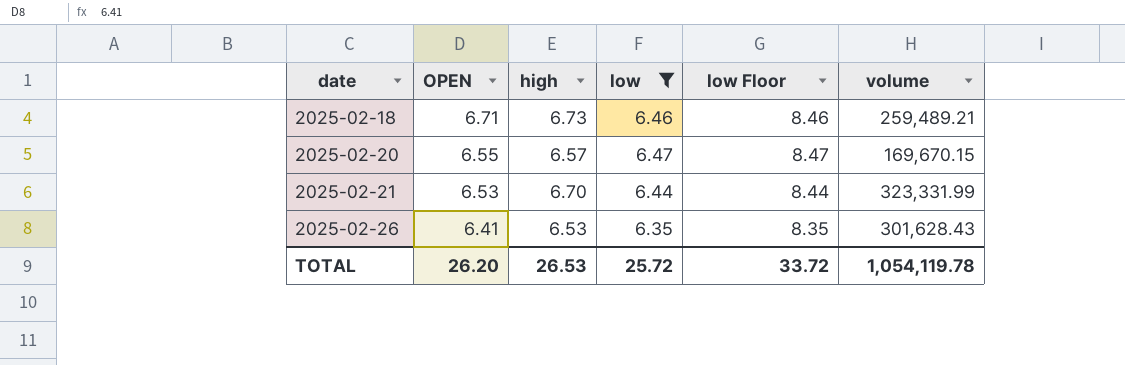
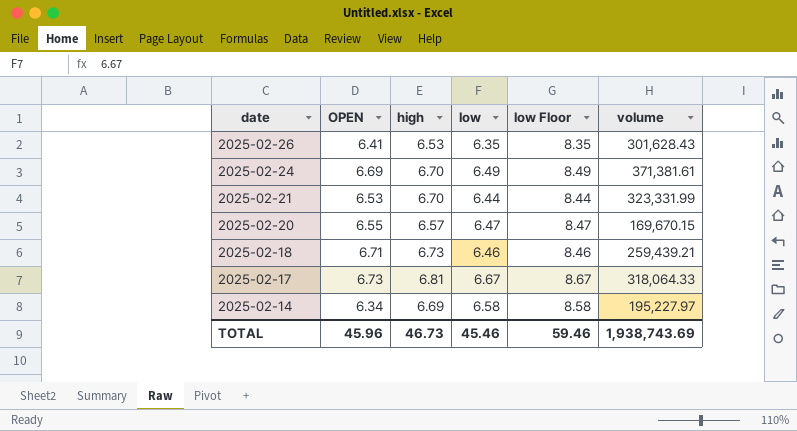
filter: low <= 6.47 -> none
row order: date ascending -> date descending
2025-02-18 | volume: 259,489.21 -> 259,439.21
TOTAL | OPEN: 26.20 -> 45.96
TOTAL | high: 26.53 -> 46.73
TOTAL | low: 25.72 -> 45.46
TOTAL | low Floor: 33.72 -> 59.46
TOTAL | volume: 1,054,119.78 -> 1,938,743.69

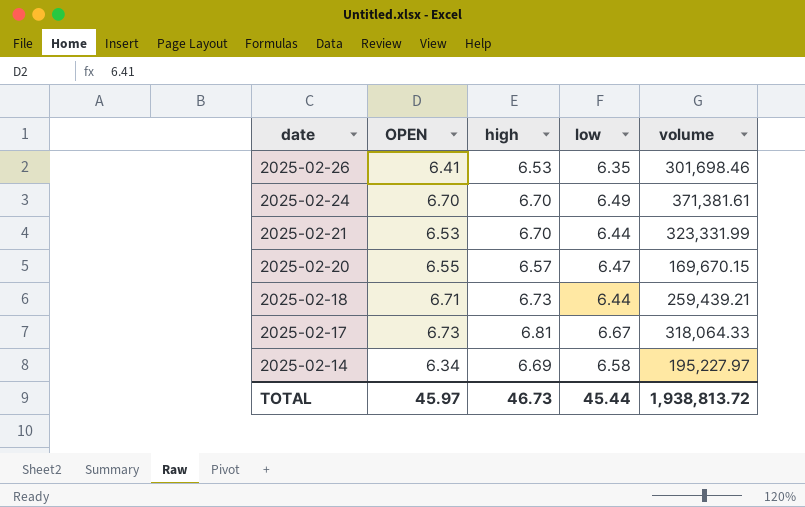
column low Floor | formula: [low] + 2 -> none
2025-02-26 | volume: 301,628.43 -> 301,698.46
2025-02-24 | OPEN: 6.69 -> 6.70
2025-02-18 | low: 6.46 -> 6.44
TOTAL | OPEN: 45.96 -> 45.97
TOTAL | low: 45.46 -> 45.44
TOTAL | volume: 1,938,743.69 -> 1,938,813.72

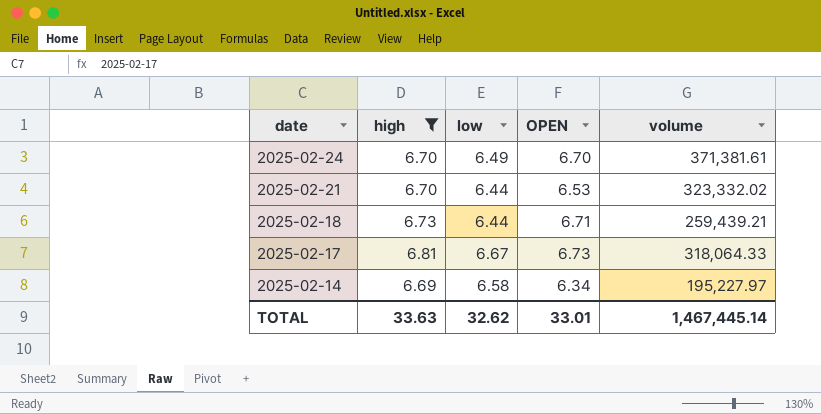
filter: none -> high >= 6.69
column OPEN | position: 2 -> 4
2025-02-21 | volume: 323,331.99 -> 323,332.02
TOTAL | high: 46.73 -> 33.63
TOTAL | low: 45.44 -> 32.62
TOTAL | OPEN: 45.97 -> 33.01
TOTAL | volume: 1,938,813.72 -> 1,467,445.14

